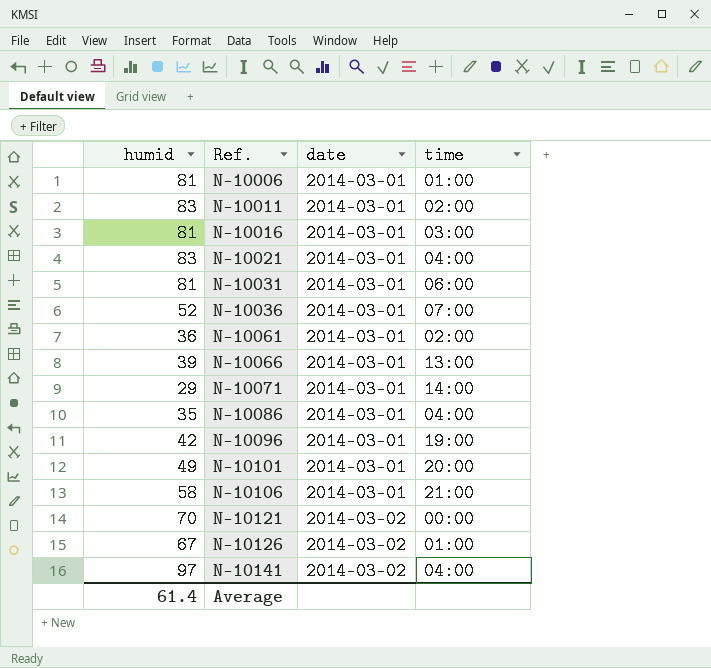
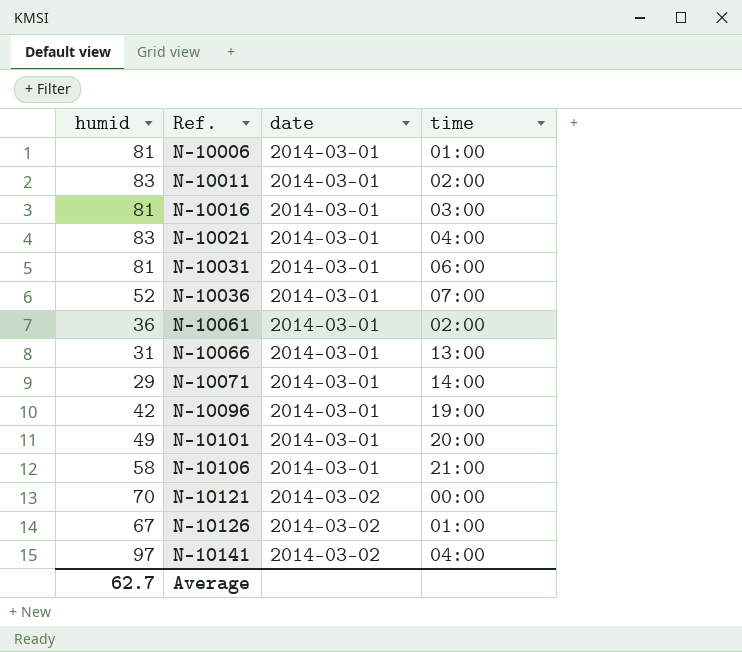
row N-10086: 35 | 2014-03-01 | 04:00 -> none
N-10066 | humid: 39 -> 31
Average | humid: 61.4 -> 62.7

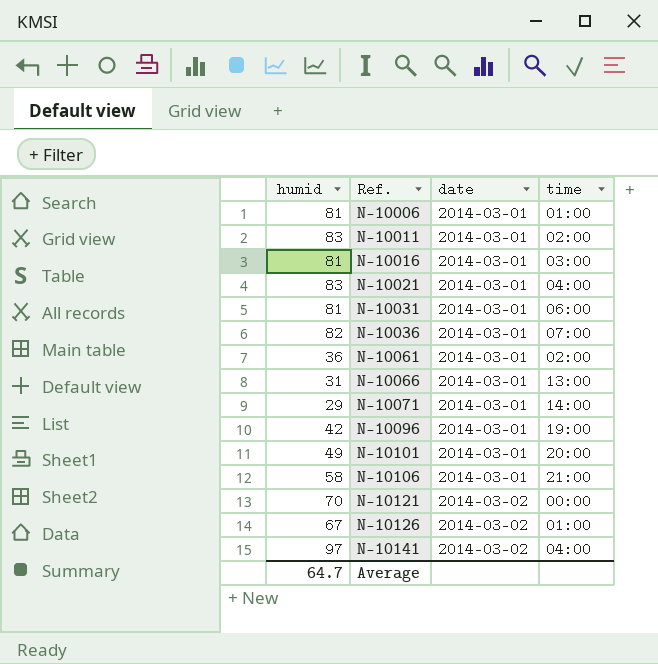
N-10036 | humid: 52 -> 82
Average | humid: 62.7 -> 64.7

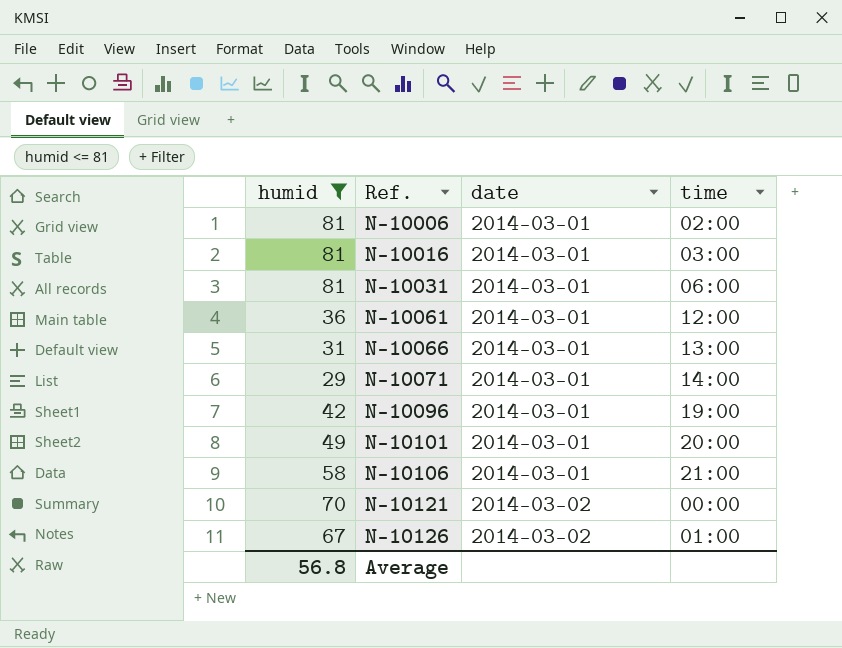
filter: none -> humid <= 81
N-10006 | time: 01:00 -> 02:00
N-10061 | time: 02:00 -> 12:00
Average | humid: 64.7 -> 56.8

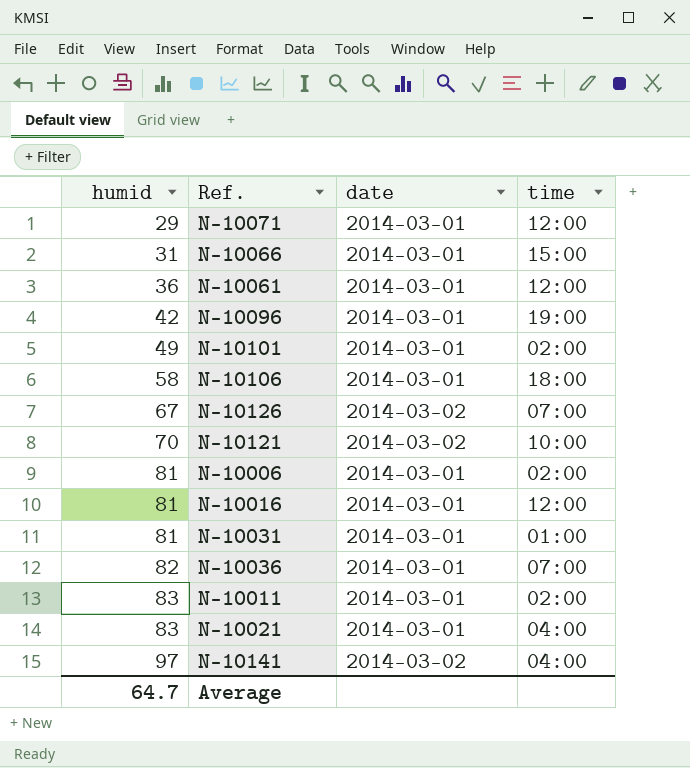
filter: humid <= 81 -> none
row order: Ref. ascending -> humid ascending
N-10071 | time: 14:00 -> 12:00
N-10066 | time: 13:00 -> 15:00
N-10101 | time: 20:00 -> 02:00
N-10106 | time: 21:00 -> 18:00
N-10126 | time: 01:00 -> 07:00
N-10121 | time: 00:00 -> 10:00
N-10016 | time: 03:00 -> 12:00
N-10031 | time: 06:00 -> 01:00
Average | humid: 56.8 -> 64.7

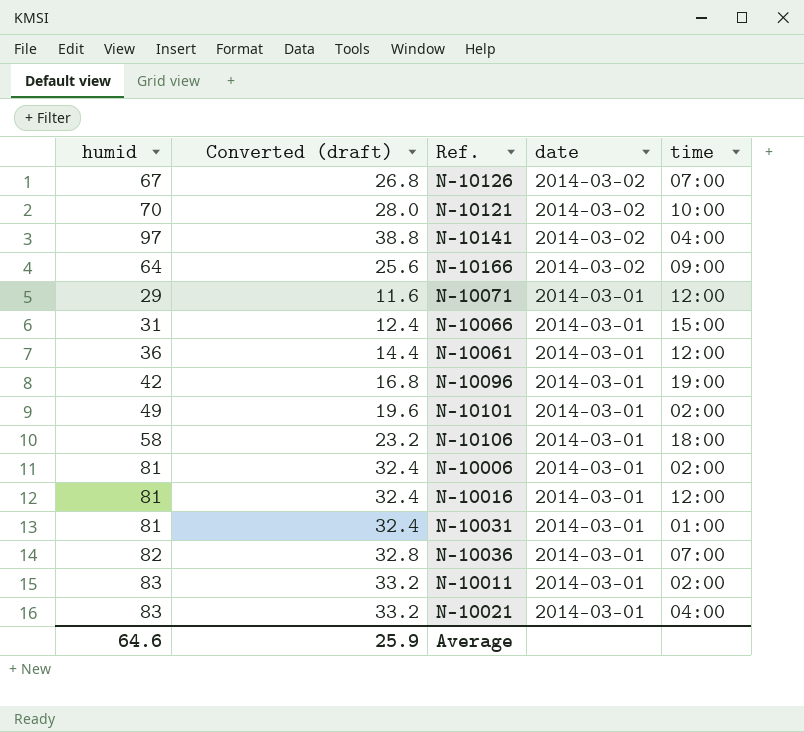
row order: humid ascending -> date descending
column Converted (draft) | formula: none -> [humid] * 0.4
row N-10166: none -> 64 | 25.6 | 2014-03-02 | 09:00
Average | humid: 64.7 -> 64.6

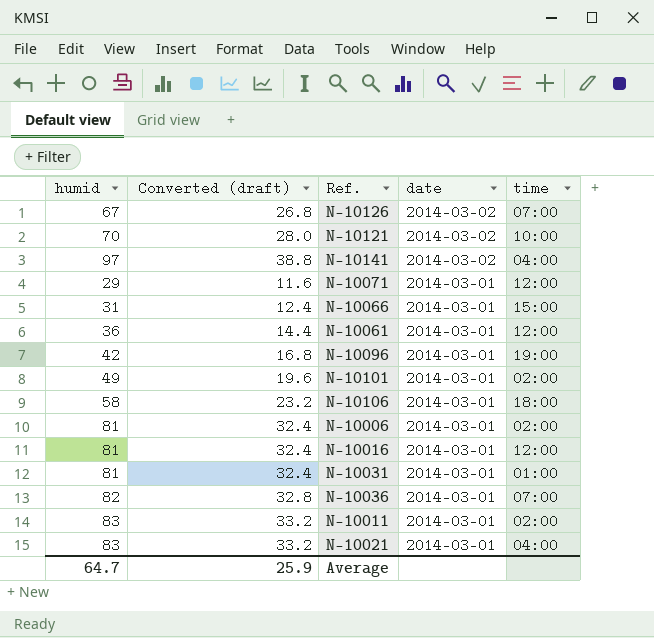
row N-10166: 64 | 25.6 | 2014-03-02 | 09:00 -> none
Average | humid: 64.6 -> 64.7

